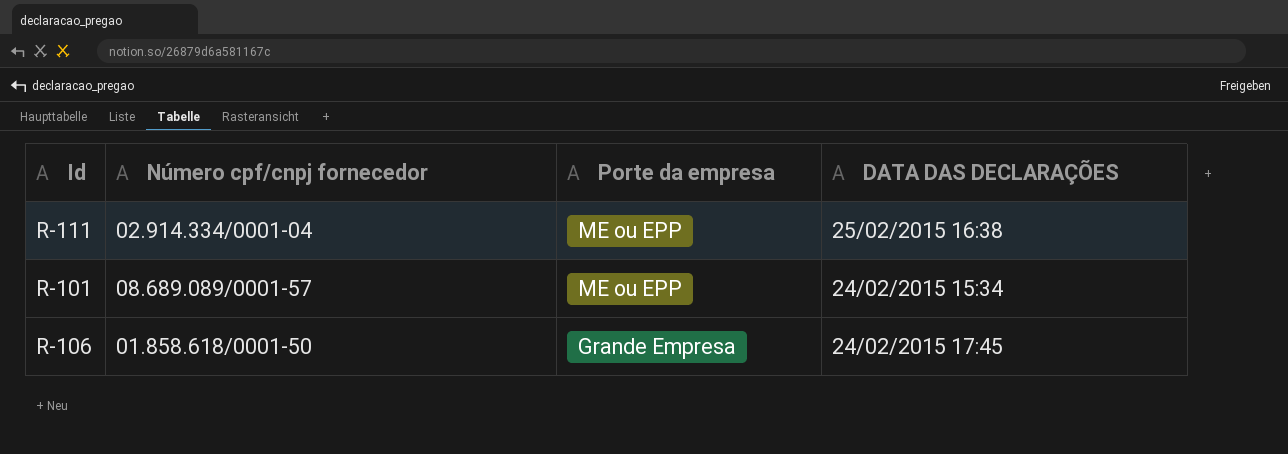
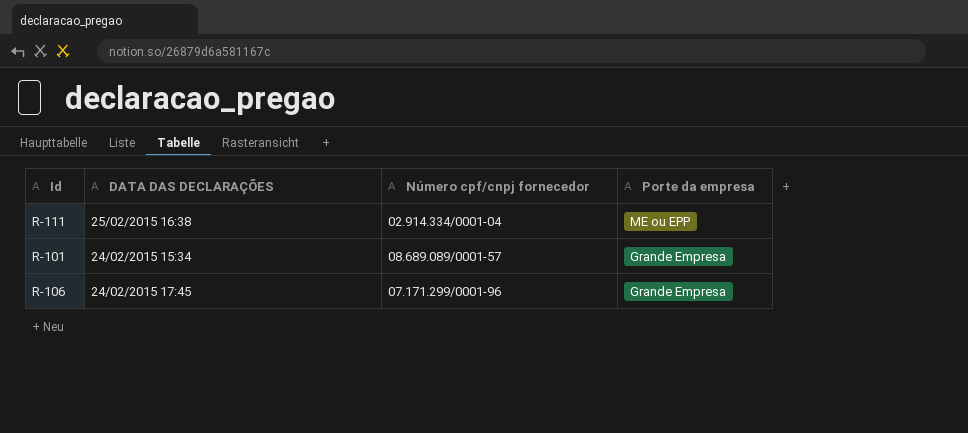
column DATA DAS DECLARAÇÕES | position: 4 -> 2
R-101 | Porte da empresa: ME ou EPP -> Grande Empresa
R-106 | Número cpf/cnpj fornecedor: 01.858.618/0001-50 -> 07.171.299/0001-96

